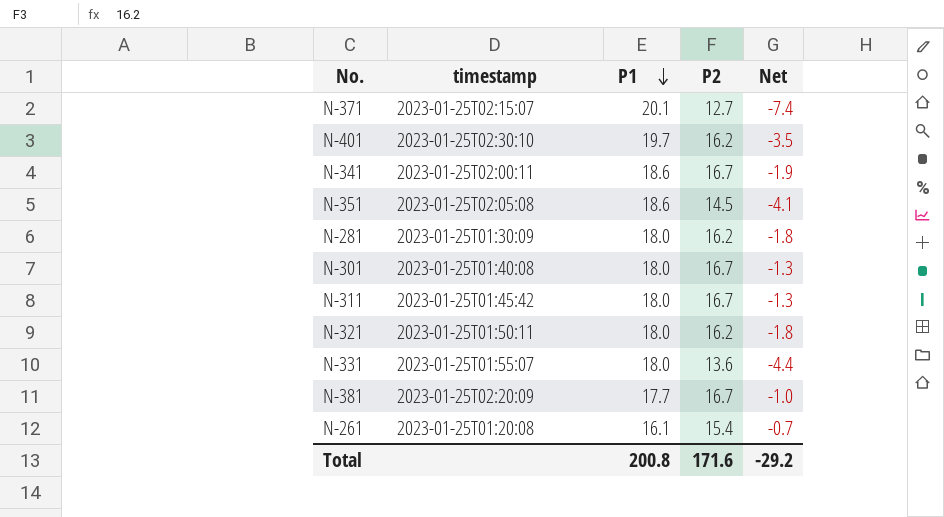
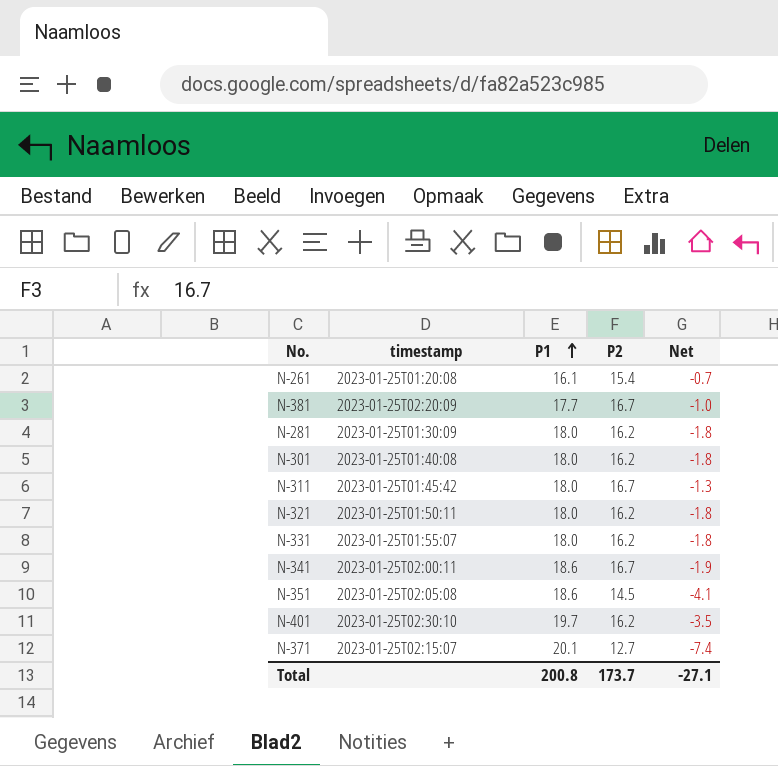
row order: P1 descending -> P1 ascending
N-301 | P2: 16.7 -> 16.2
N-301 | Net: -1.3 -> -1.8
N-331 | P2: 13.6 -> 16.2
N-331 | Net: -4.4 -> -1.8
Total | P2: 171.6 -> 173.7
Total | Net: -29.2 -> -27.1

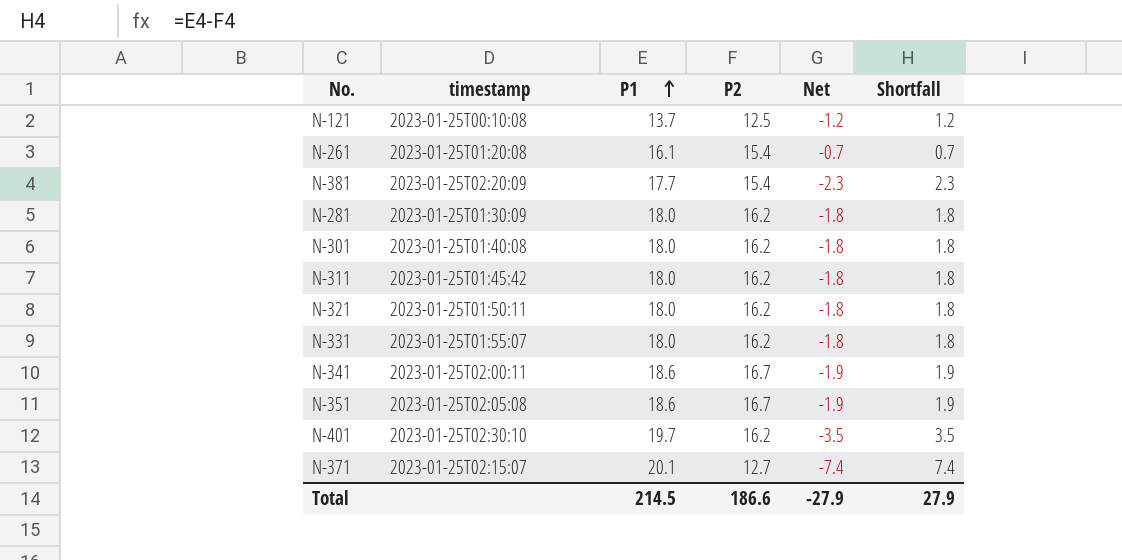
column Shortfall | formula: none -> [P1] - [P2]
row N-121: none -> 2023-01-25T00:10:08 | 13.7 | 12.5 | -1.2 | 1.2
N-381 | P2: 16.7 -> 15.4
N-381 | Net: -1.0 -> -2.3
N-311 | P2: 16.7 -> 16.2
N-311 | Net: -1.3 -> -1.8
N-351 | P2: 14.5 -> 16.7
N-351 | Net: -4.1 -> -1.9
Total | P1: 200.8 -> 214.5
Total | P2: 173.7 -> 186.6
Total | Net: -27.1 -> -27.9

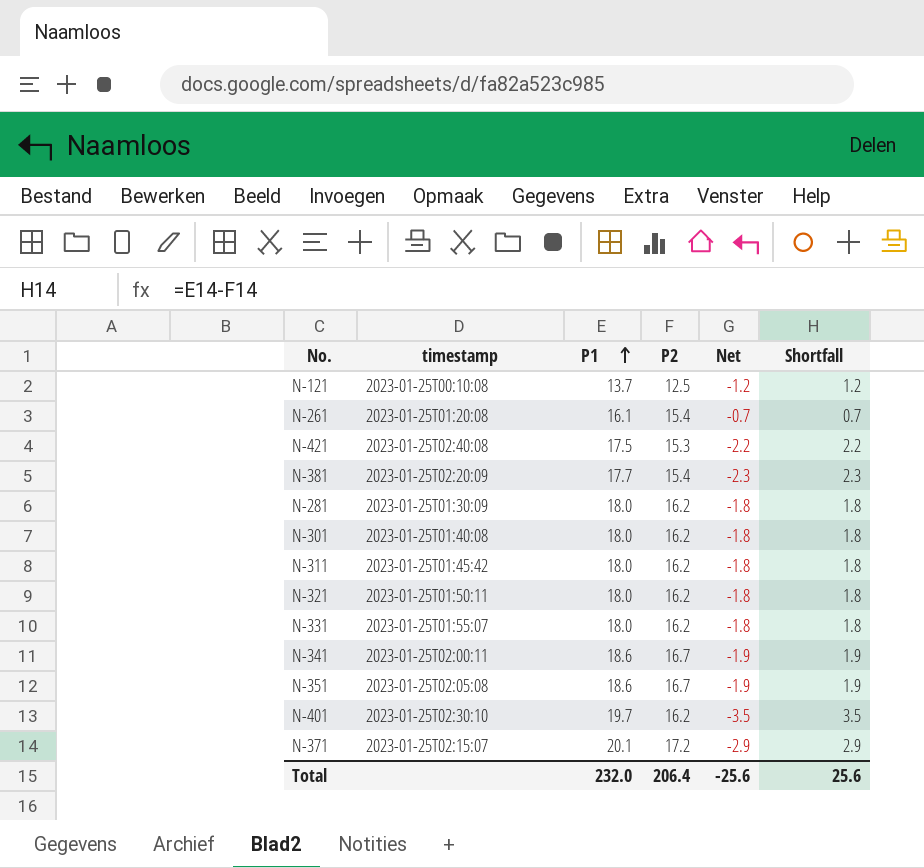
row N-421: none -> 2023-01-25T02:40:08 | 17.5 | 15.3 | -2.2 | 2.2
N-371 | P2: 12.7 -> 17.2
N-371 | Net: -7.4 -> -2.9
N-371 | Shortfall: 7.4 -> 2.9
Total | P1: 214.5 -> 232.0
Total | P2: 186.6 -> 206.4
Total | Net: -27.9 -> -25.6
Total | Shortfall: 27.9 -> 25.6

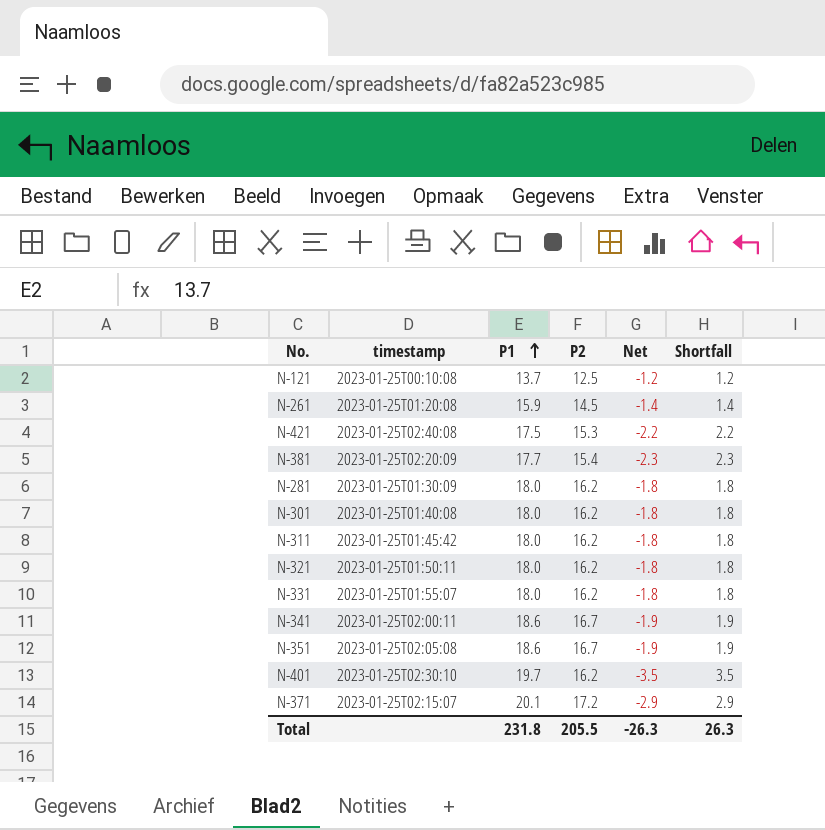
N-261 | P1: 16.1 -> 15.9
N-261 | P2: 15.4 -> 14.5
N-261 | Net: -0.7 -> -1.4
N-261 | Shortfall: 0.7 -> 1.4
Total | P1: 232.0 -> 231.8
Total | P2: 206.4 -> 205.5
Total | Net: -25.6 -> -26.3
Total | Shortfall: 25.6 -> 26.3

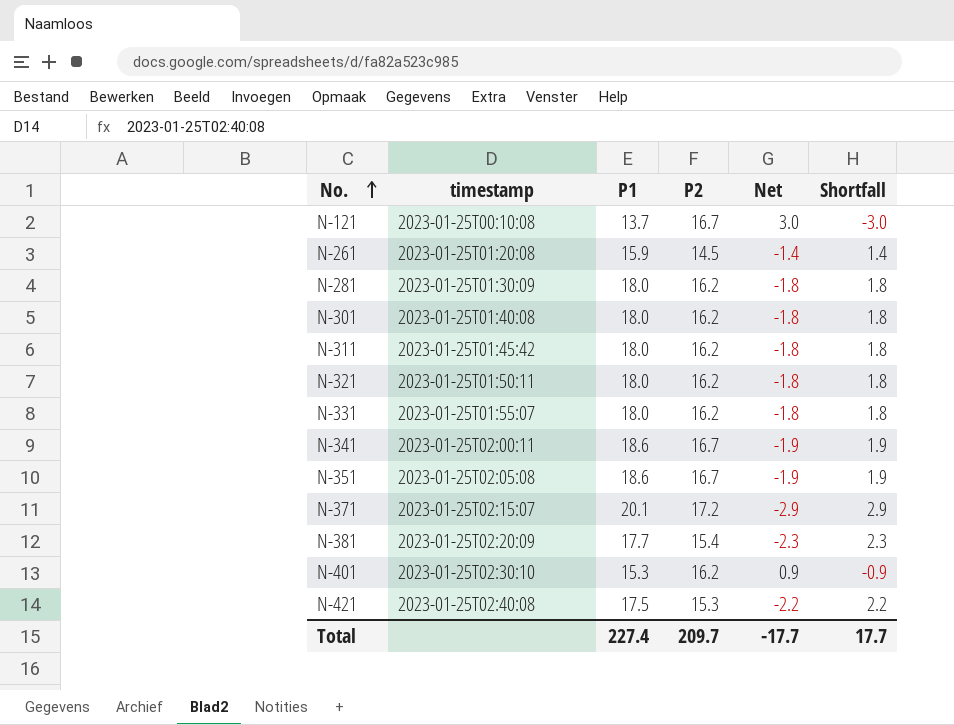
row order: P1 ascending -> No. ascending
N-121 | P2: 12.5 -> 16.7
N-121 | Net: -1.2 -> 3.0
N-121 | Shortfall: 1.2 -> -3.0
N-401 | P1: 19.7 -> 15.3
N-401 | Net: -3.5 -> 0.9
N-401 | Shortfall: 3.5 -> -0.9
Total | P1: 231.8 -> 227.4
Total | P2: 205.5 -> 209.7
Total | Net: -26.3 -> -17.7
Total | Shortfall: 26.3 -> 17.7

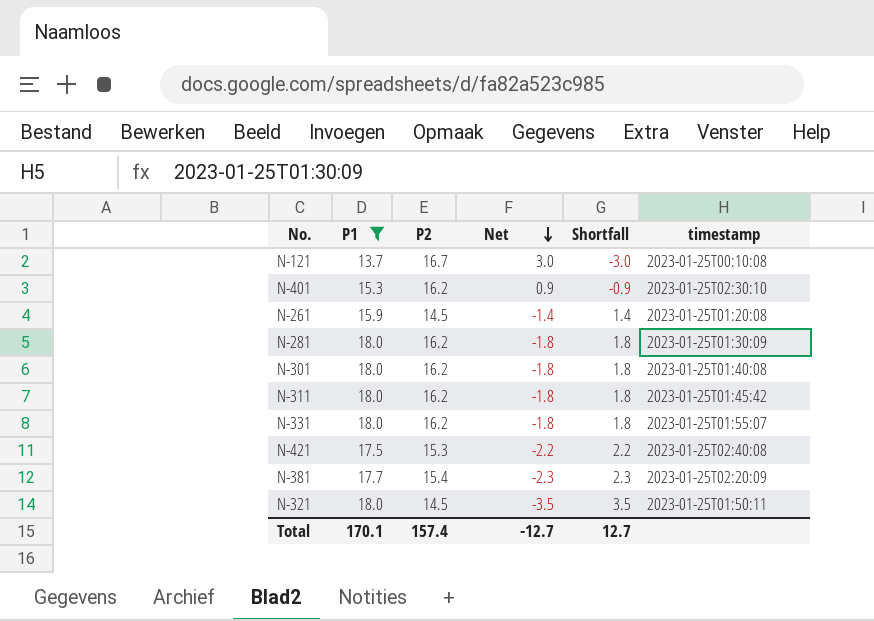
filter: none -> P1 <= 18.0
row order: No. ascending -> Net descending
column timestamp | position: 2 -> 6
N-321 | P2: 16.2 -> 14.5
N-321 | Net: -1.8 -> -3.5
N-321 | Shortfall: 1.8 -> 3.5
Total | P1: 227.4 -> 170.1
Total | P2: 209.7 -> 157.4
Total | Net: -17.7 -> -12.7
Total | Shortfall: 17.7 -> 12.7

